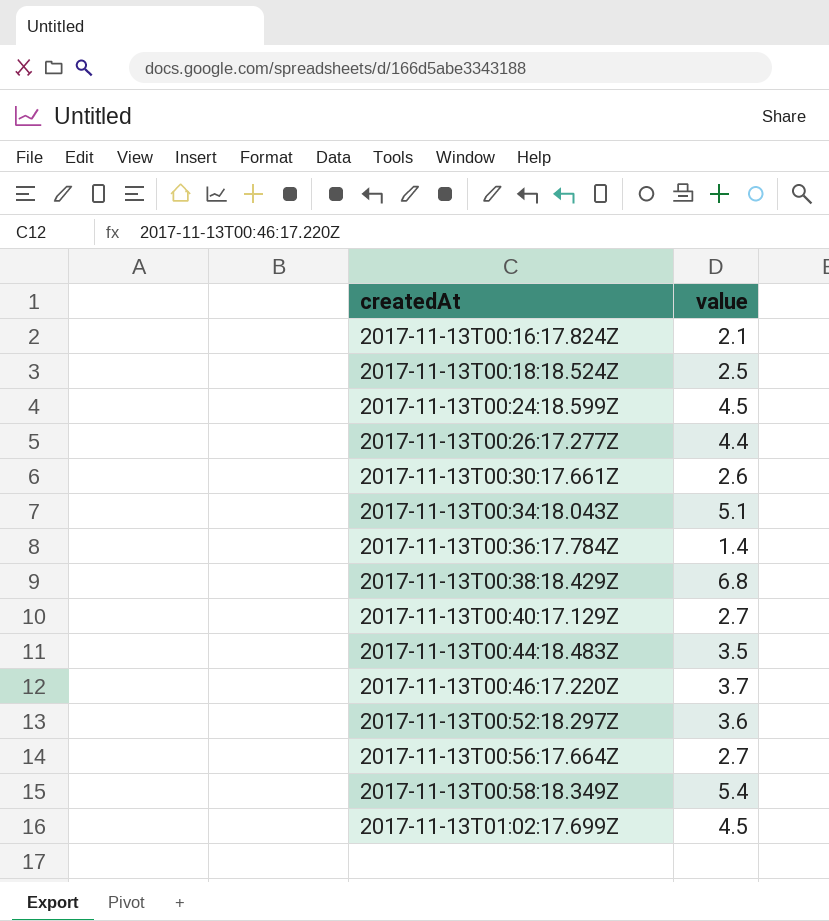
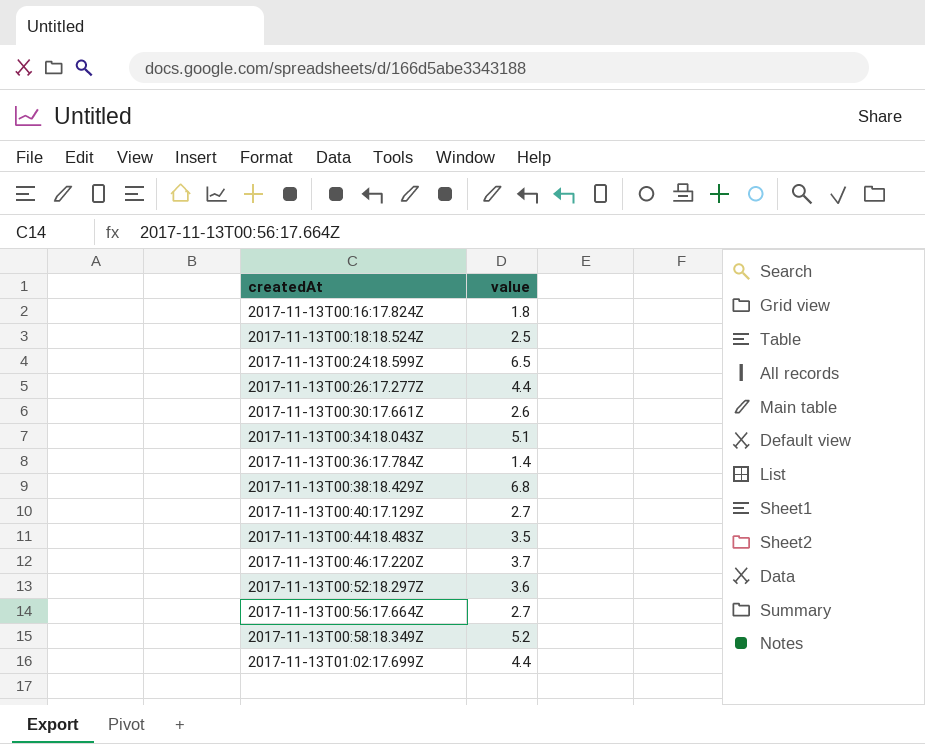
2017-11-13T00:16:17.824Z | value: 2.1 -> 1.8
2017-11-13T00:24:18.599Z | value: 4.5 -> 6.5
2017-11-13T00:58:18.349Z | value: 5.4 -> 5.2
2017-11-13T01:02:17.699Z | value: 4.5 -> 4.4

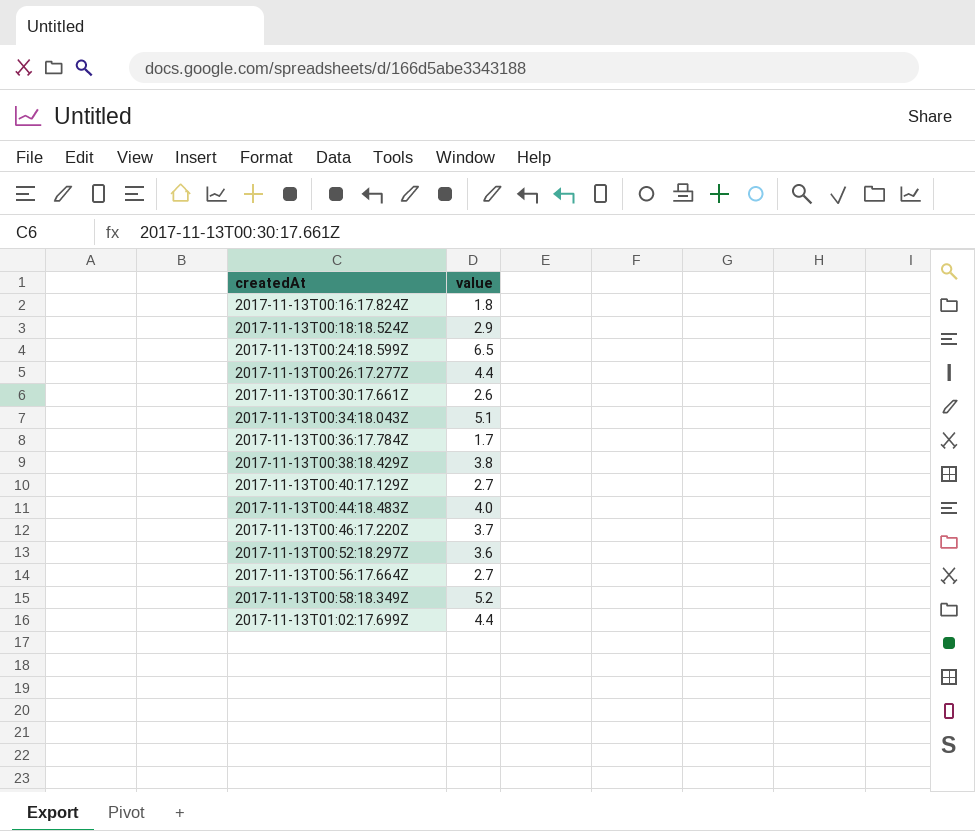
2017-11-13T00:18:18.524Z | value: 2.5 -> 2.9
2017-11-13T00:36:17.784Z | value: 1.4 -> 1.7
2017-11-13T00:38:18.429Z | value: 6.8 -> 3.8
2017-11-13T00:44:18.483Z | value: 3.5 -> 4.0

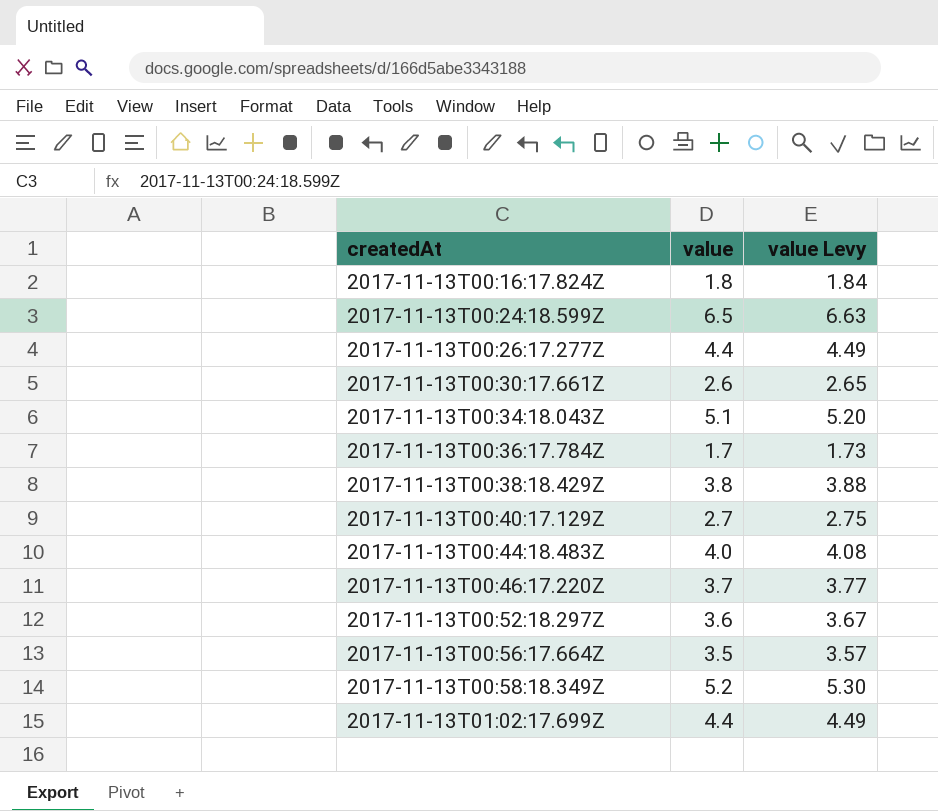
column value Levy | formula: none -> [value] * 1.02
row 2017-11-13T00:18:18.524Z: 2.9 -> none
2017-11-13T00:56:17.664Z | value: 2.7 -> 3.5

